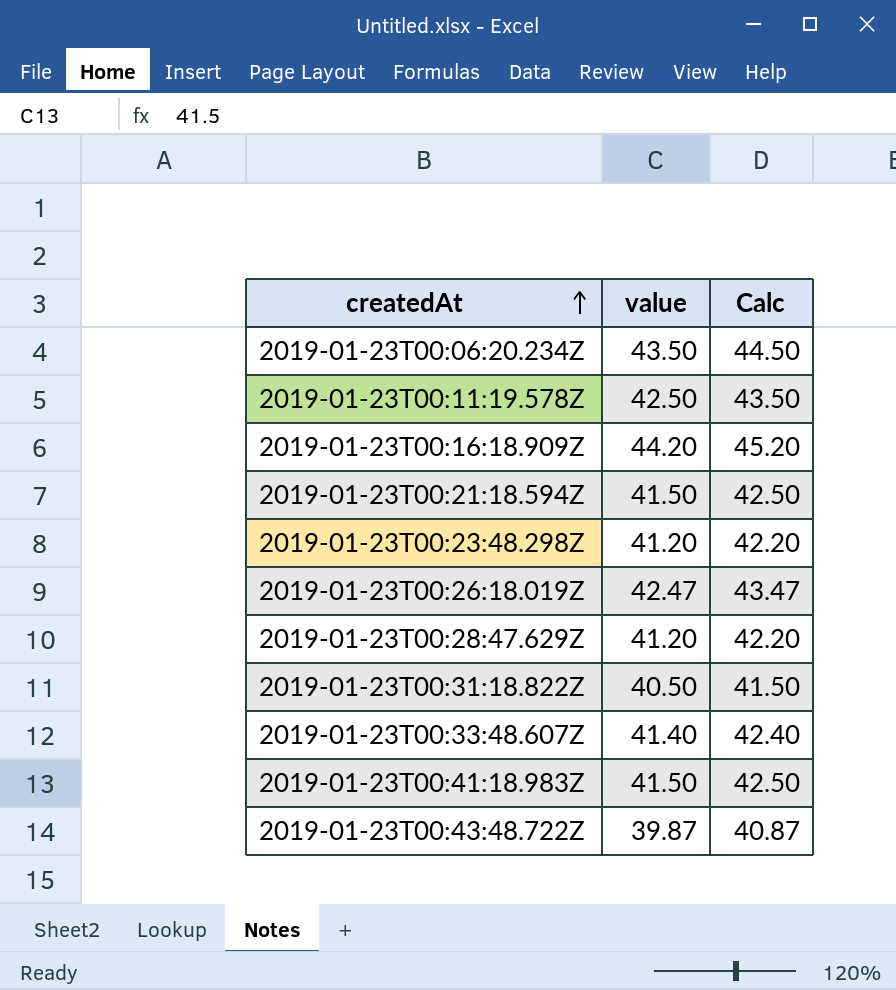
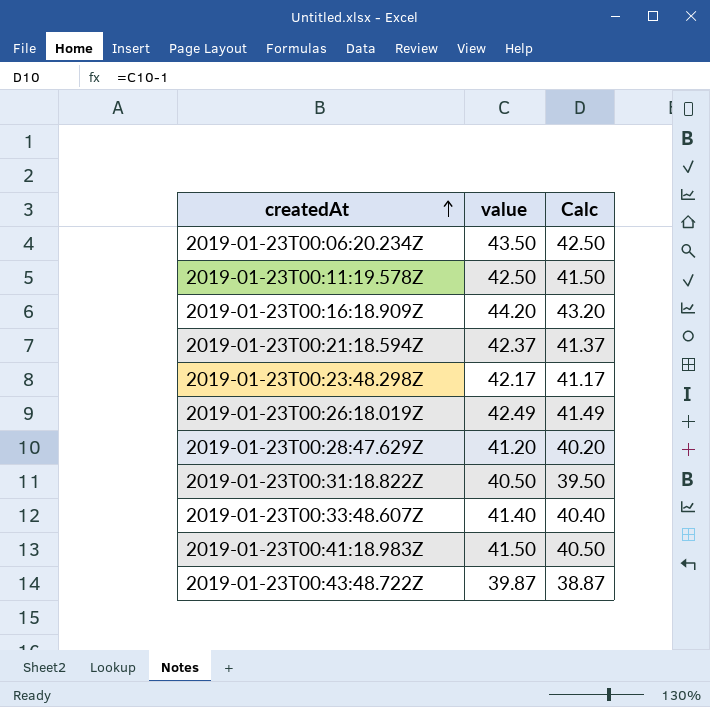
column Calc | formula: [value] + 1 -> [value] - 1
2019-01-23T00:21:18.594Z | value: 41.50 -> 42.37
2019-01-23T00:23:48.298Z | value: 41.20 -> 42.17
2019-01-23T00:26:18.019Z | value: 42.47 -> 42.49

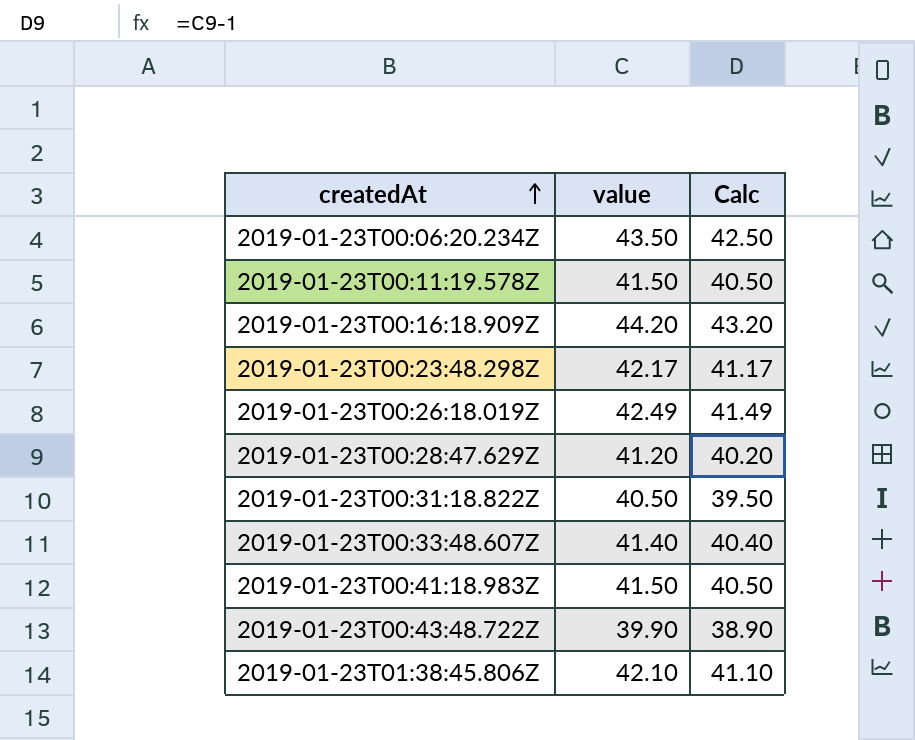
row 2019-01-23T00:21:18.594Z: 42.37 | 41.37 -> none
2019-01-23T00:11:19.578Z | value: 42.50 -> 41.50
2019-01-23T00:11:19.578Z | Calc: 41.50 -> 40.50
2019-01-23T00:43:48.722Z | value: 39.87 -> 39.90
2019-01-23T00:43:48.722Z | Calc: 38.87 -> 38.90
row 2019-01-23T01:38:45.806Z: none -> 42.10 | 41.10

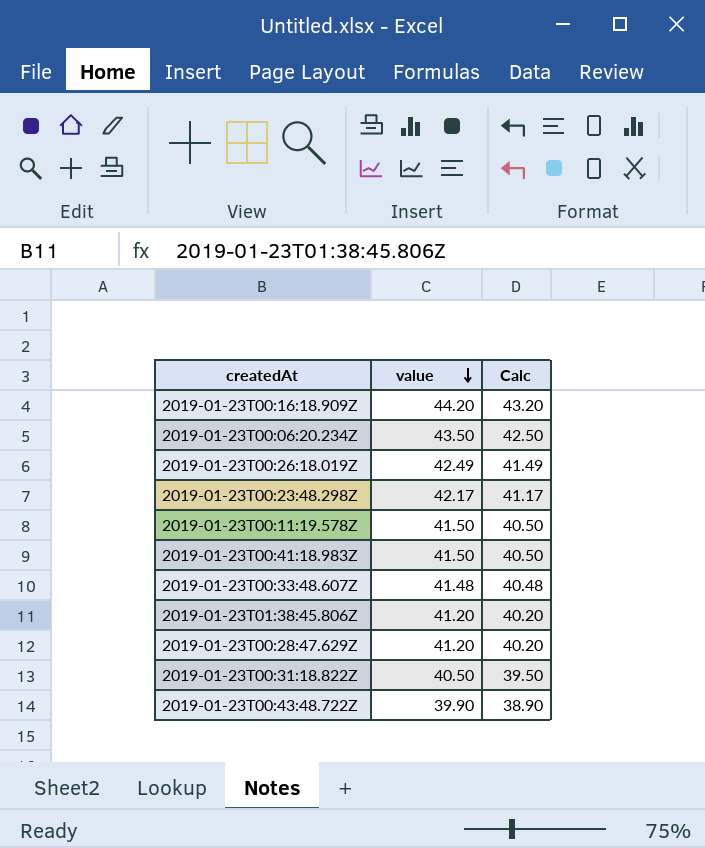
row order: createdAt ascending -> value descending
2019-01-23T00:33:48.607Z | value: 41.40 -> 41.48
2019-01-23T00:33:48.607Z | Calc: 40.40 -> 40.48
2019-01-23T01:38:45.806Z | value: 42.10 -> 41.20
2019-01-23T01:38:45.806Z | Calc: 41.10 -> 40.20

